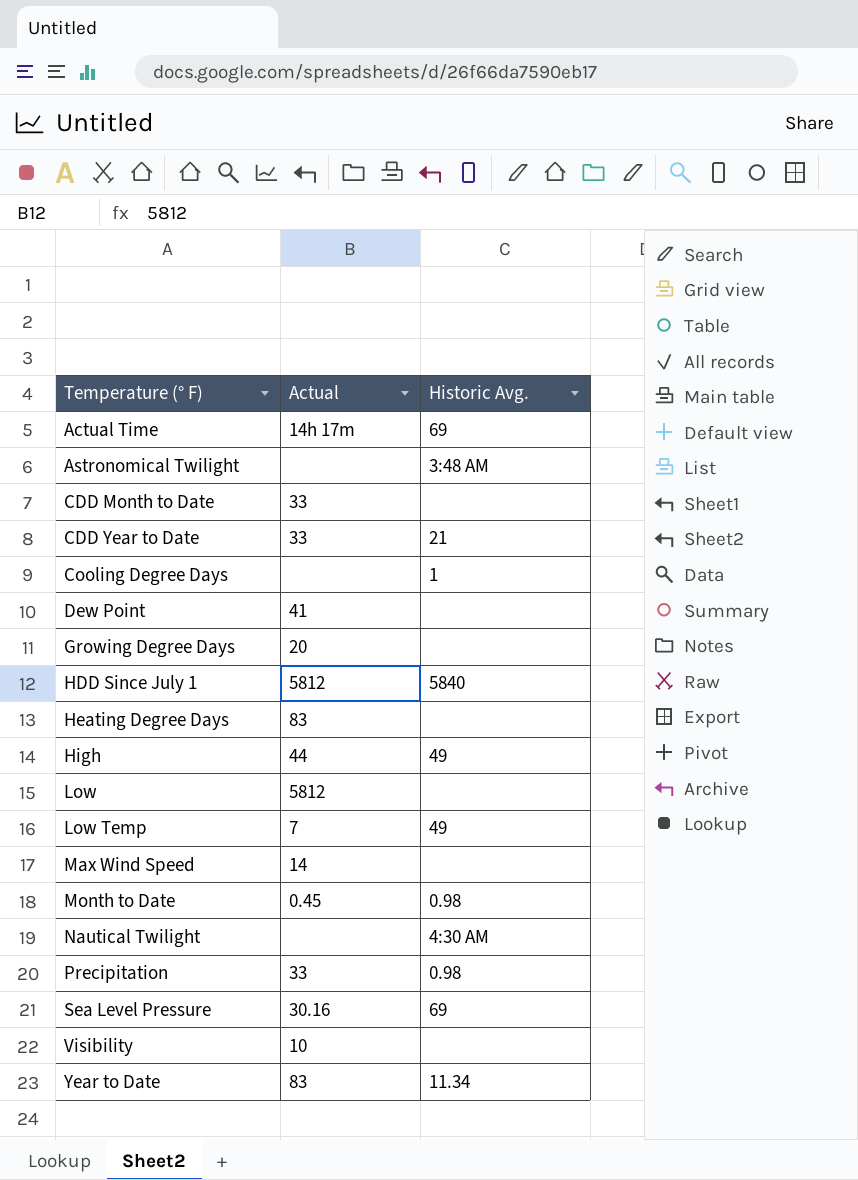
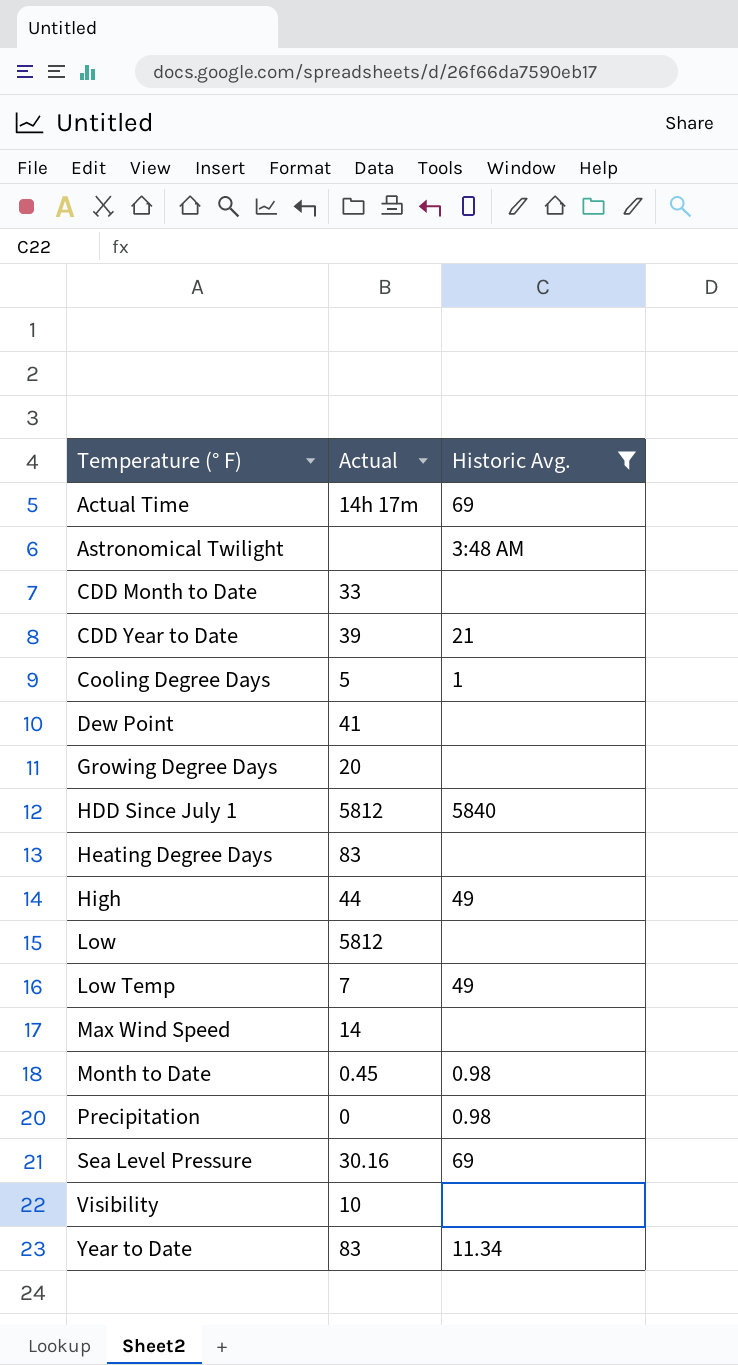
filter: none -> Historic Avg. != 4:30 AM
CDD Year to Date | Actual: 33 -> 39
Cooling Degree Days | Actual: none -> 5
Precipitation | Actual: 33 -> 0

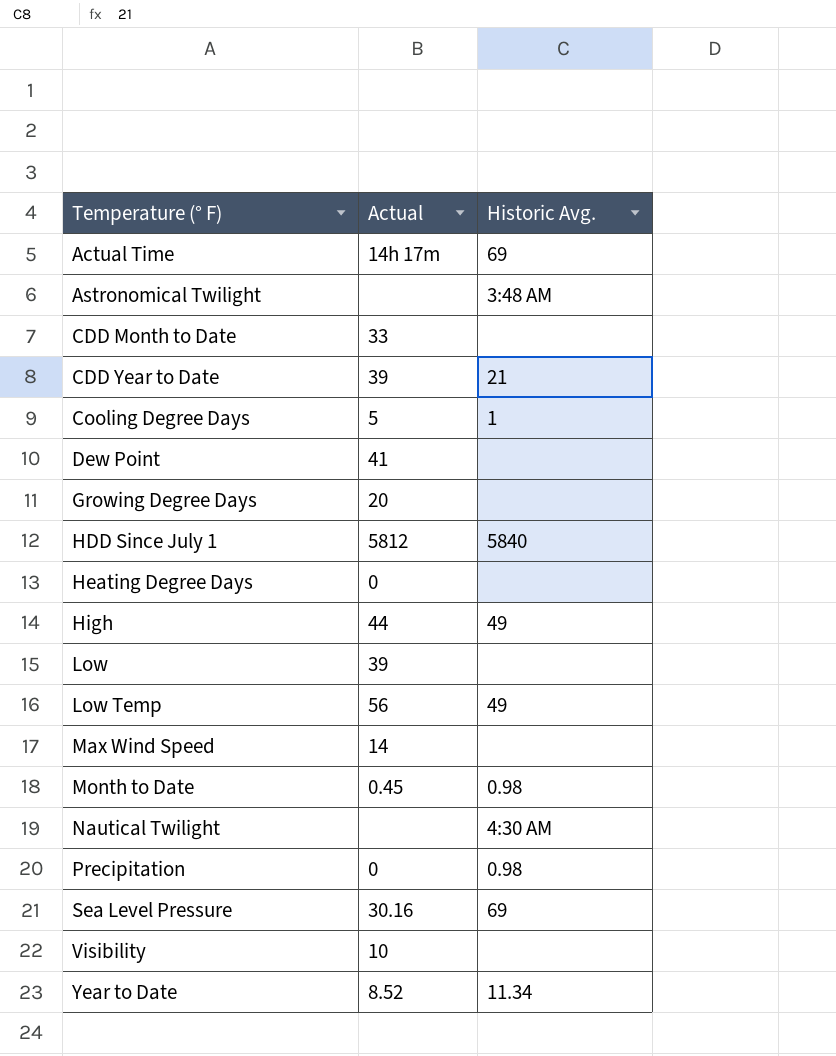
filter: Historic Avg. != 4:30 AM -> none
Heating Degree Days | Actual: 83 -> 0
Low | Actual: 5812 -> 39
Low Temp | Actual: 7 -> 56
Year to Date | Actual: 83 -> 8.52

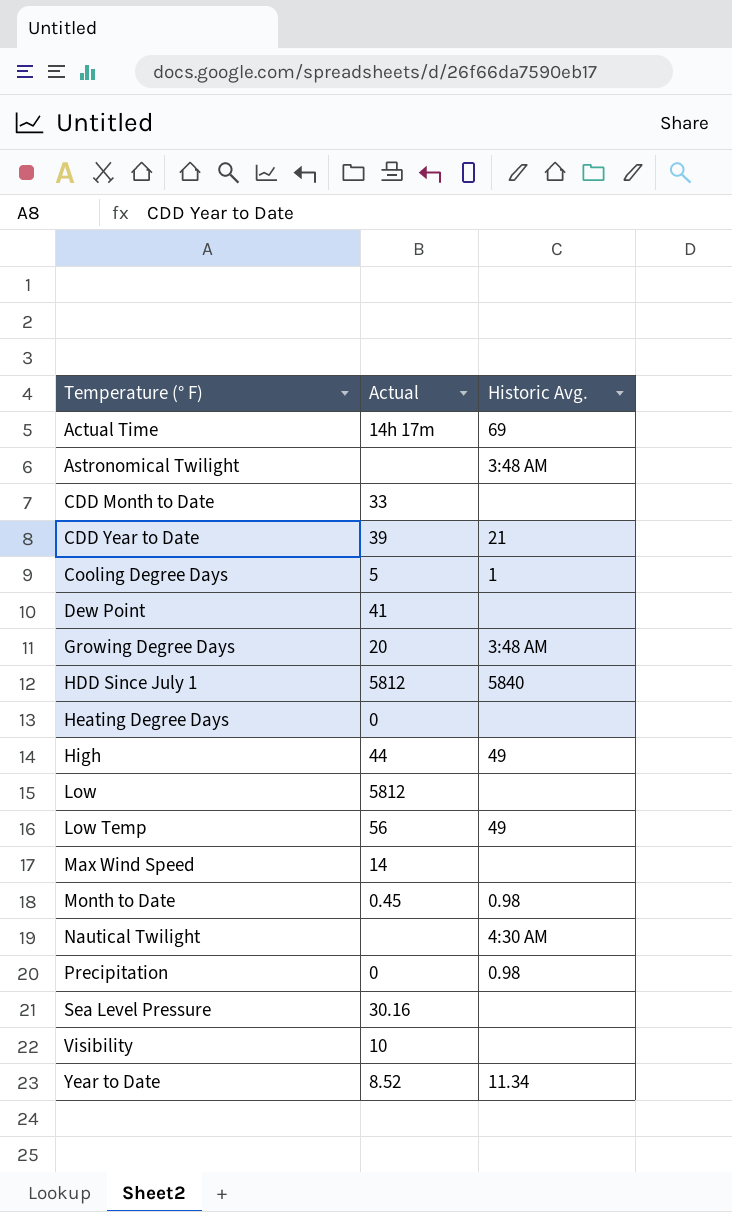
Growing Degree Days | Historic Avg.: none -> 3:48 AM
Low | Actual: 39 -> 5812
Sea Level Pressure | Historic Avg.: 69 -> none

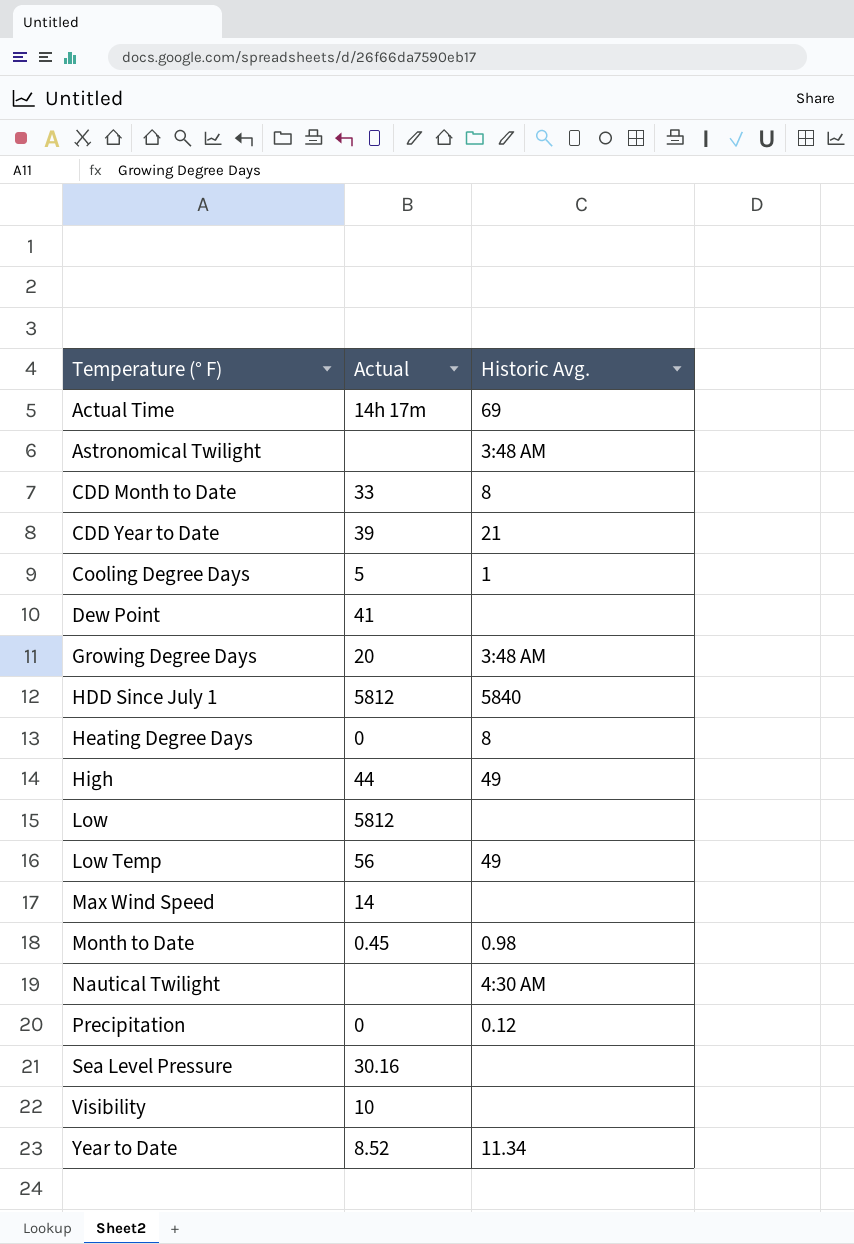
CDD Month to Date | Historic Avg.: none -> 8
Heating Degree Days | Historic Avg.: none -> 8
Precipitation | Historic Avg.: 0.98 -> 0.12

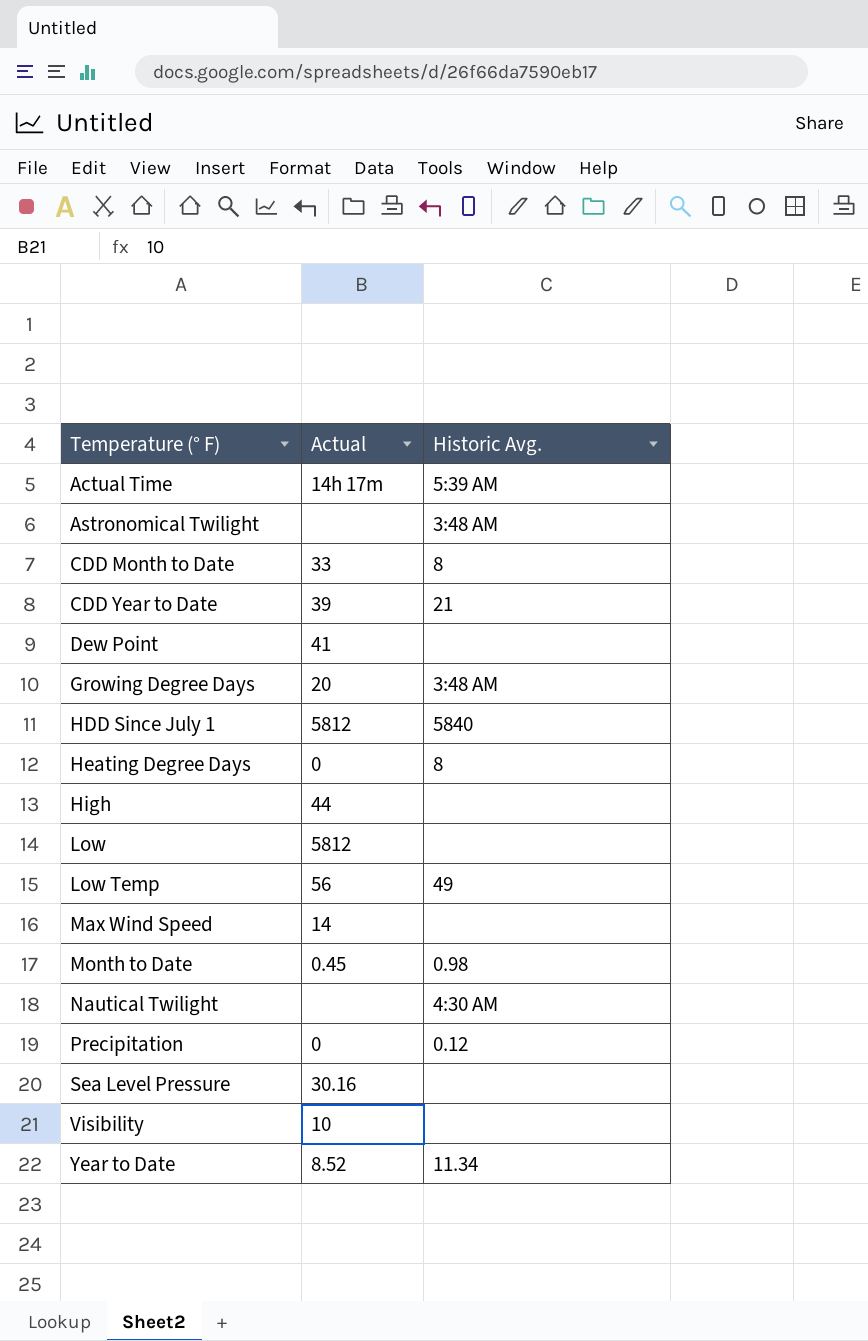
row Cooling Degree Days: 5 | 1 -> none
Actual Time | Historic Avg.: 69 -> 5:39 AM
High | Historic Avg.: 49 -> none

